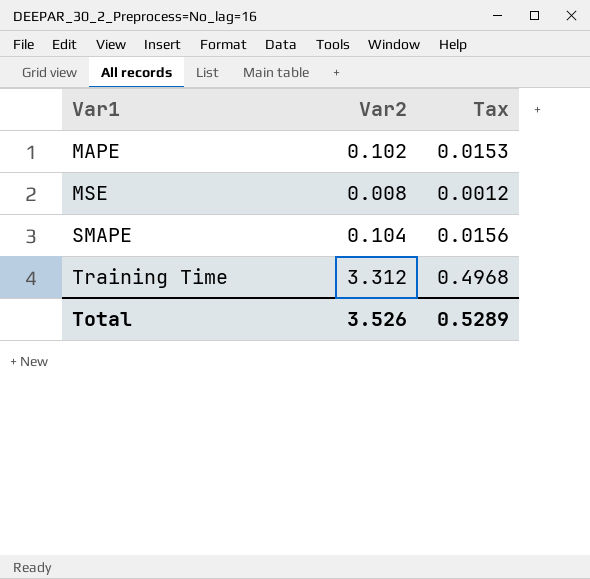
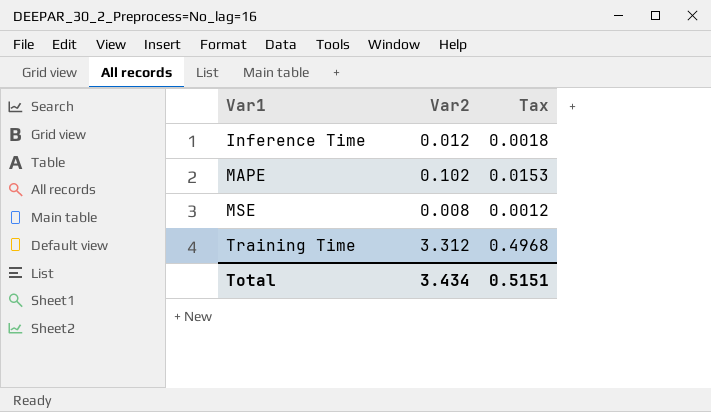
row SMAPE: 0.104 | 0.0156 -> none
row Inference Time: none -> 0.012 | 0.0018
Total | Var2: 3.526 -> 3.434
Total | Tax: 0.5289 -> 0.5151

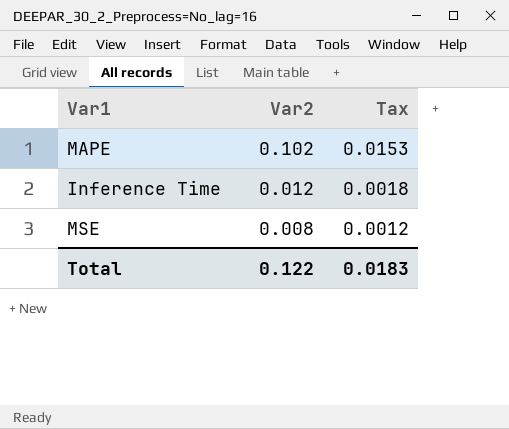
row order: Var1 ascending -> Var2 descending
row Training Time: 3.312 | 0.4968 -> none
Total | Var2: 3.434 -> 0.122
Total | Tax: 0.5151 -> 0.0183

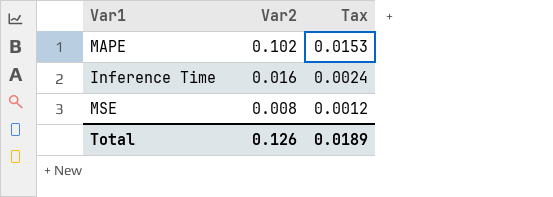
Inference Time | Var2: 0.012 -> 0.016
Inference Time | Tax: 0.0018 -> 0.0024
Total | Var2: 0.122 -> 0.126
Total | Tax: 0.0183 -> 0.0189

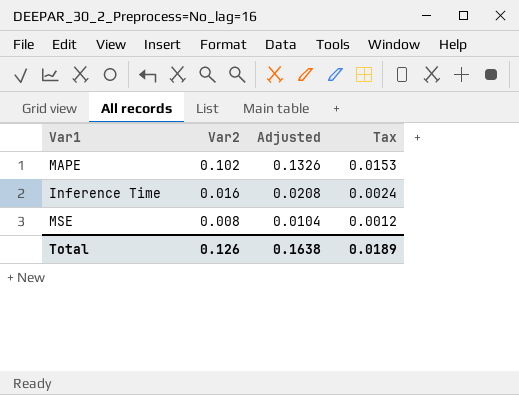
column Adjusted | formula: none -> [Var2] * 1.3

